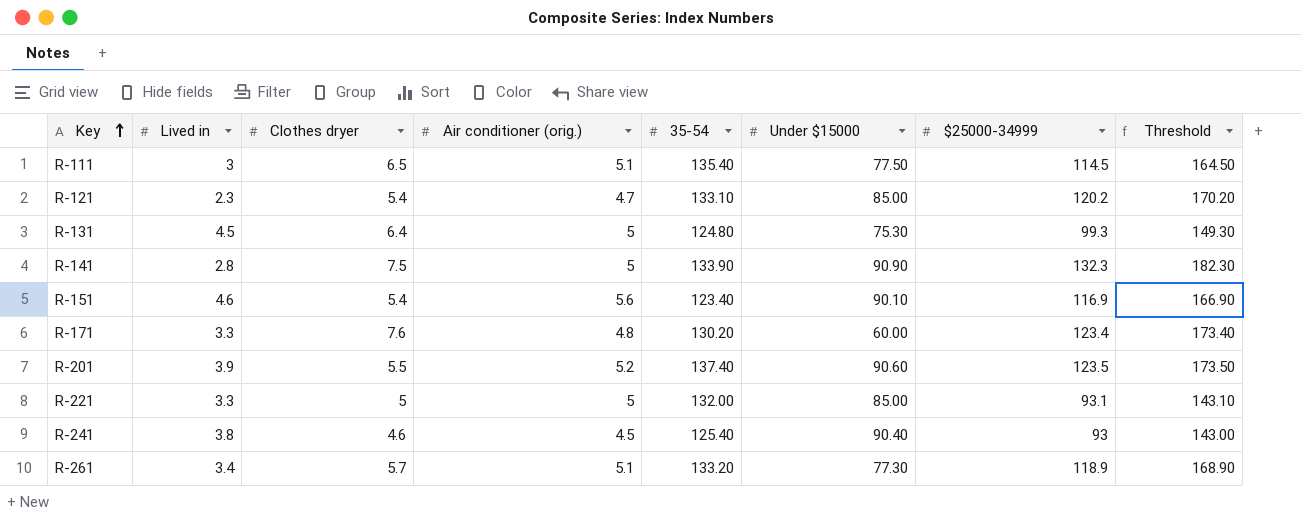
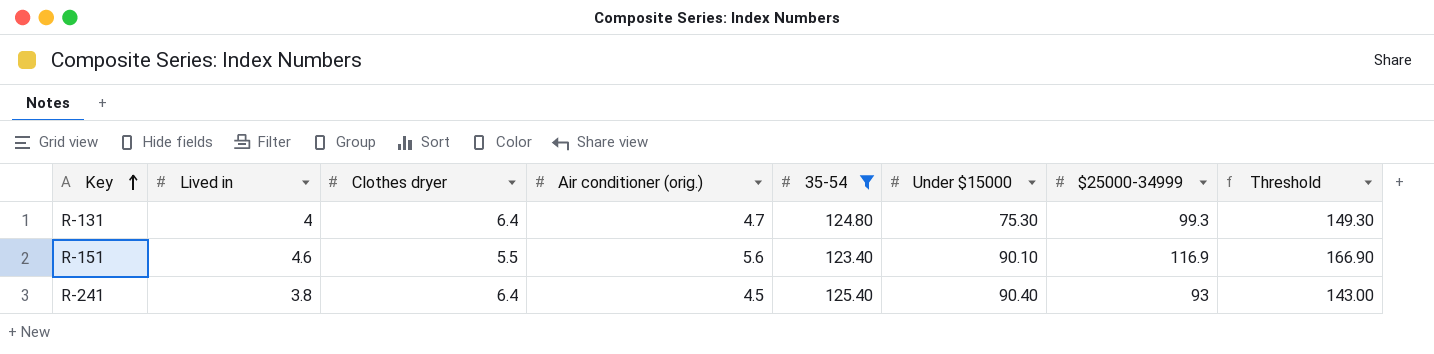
filter: none -> 35-54 <= 125.40
R-131 | Lived in: 4.5 -> 4
R-131 | Air conditioner (orig.): 5 -> 4.7
R-151 | Clothes dryer: 5.4 -> 5.5
R-241 | Clothes dryer: 4.6 -> 6.4

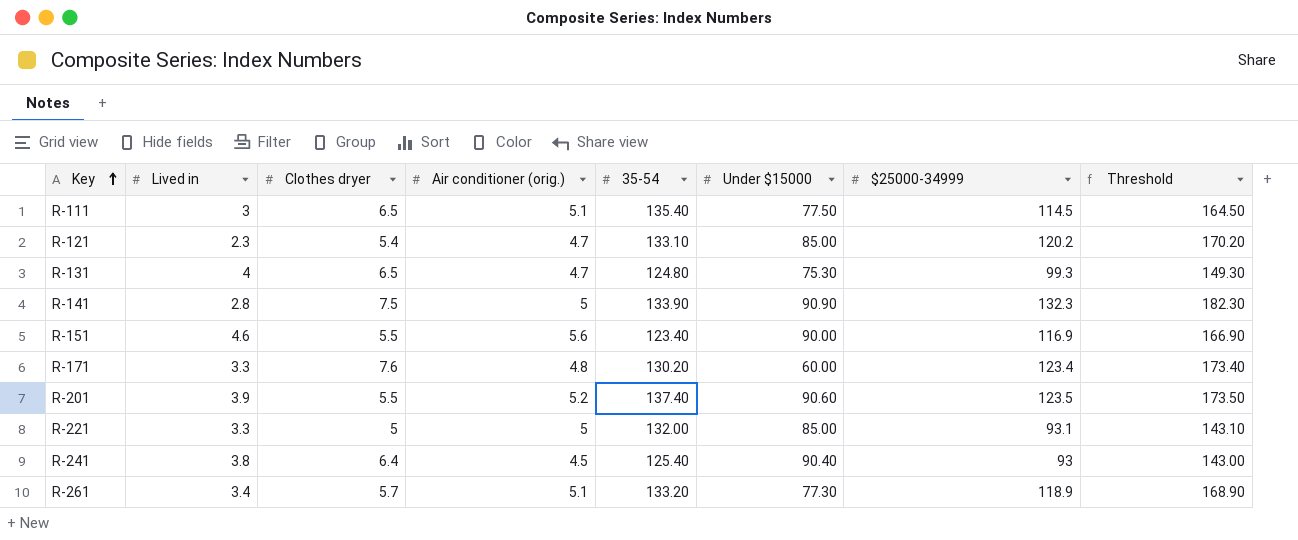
filter: 35-54 <= 125.40 -> none
R-131 | Clothes dryer: 6.4 -> 6.5
R-151 | Under $15000: 90.10 -> 90.00

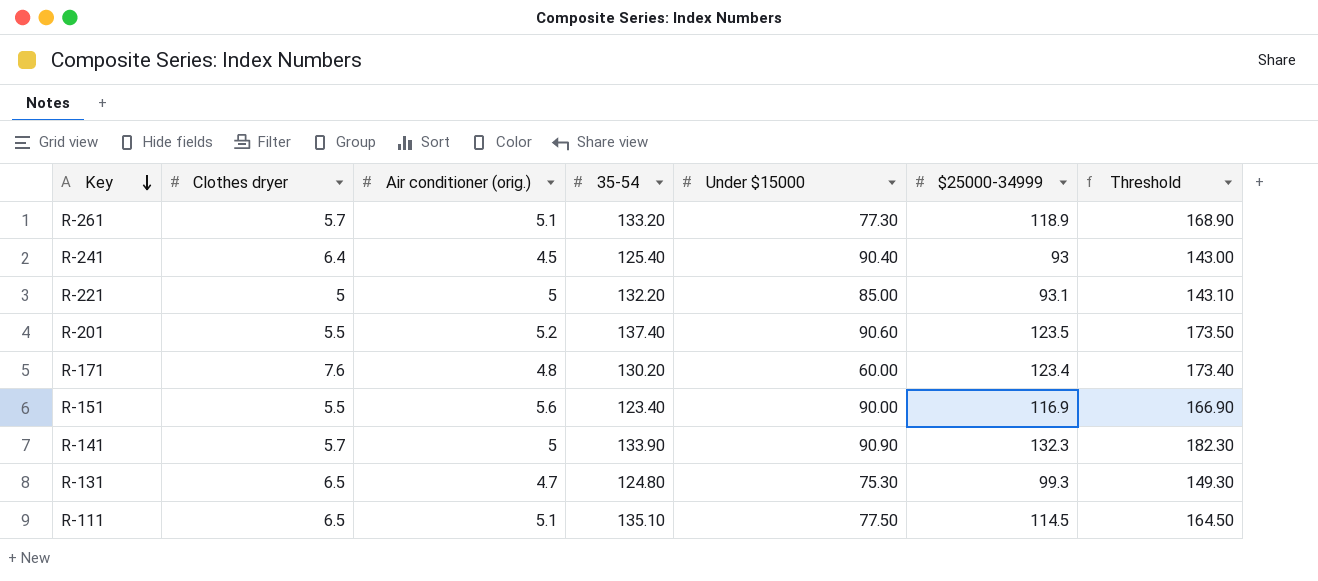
row order: Key ascending -> Key descending
column Lived in | position: 2 -> none
row R-121: 2.3 | 5.4 | 4.7 | 133.10 | 85.00 | 120.2 | 170.20 -> none
R-221 | 35-54: 132.00 -> 132.20
R-141 | Clothes dryer: 7.5 -> 5.7
R-111 | 35-54: 135.40 -> 135.10

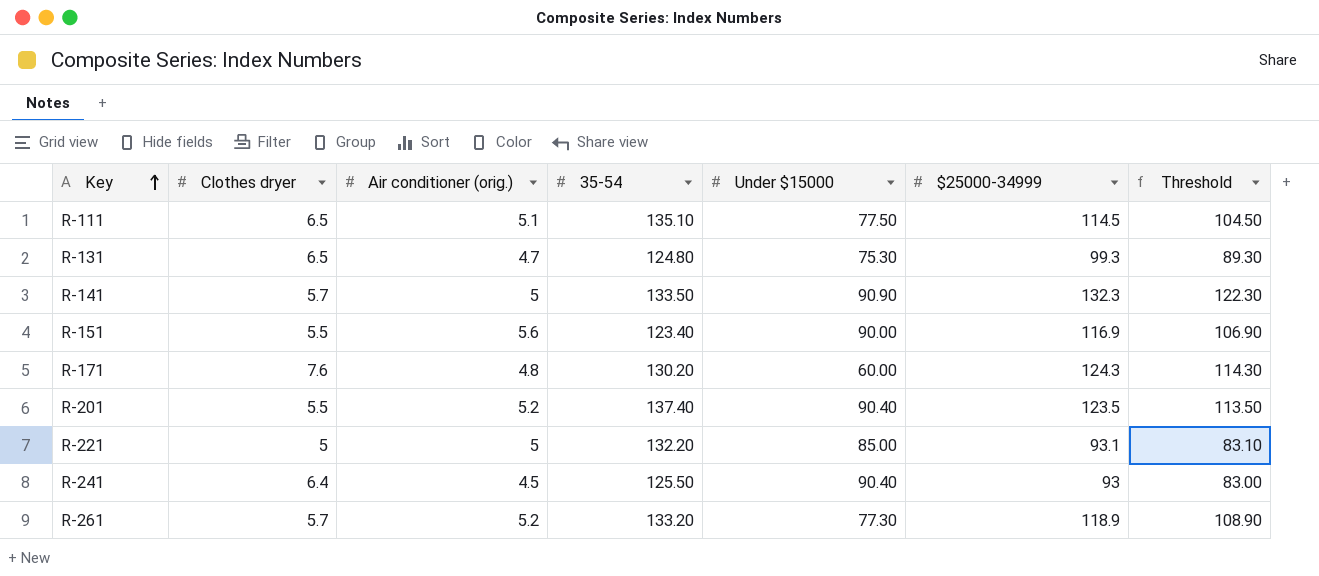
row order: Key descending -> Key ascending
column Threshold | formula: [$25000-34999] + 50 -> [$25000-34999] - 10
R-141 | 35-54: 133.90 -> 133.50
R-171 | $25000-34999: 123.4 -> 124.3
R-201 | Under $15000: 90.60 -> 90.40
R-241 | 35-54: 125.40 -> 125.50
R-261 | Air conditioner (orig.): 5.1 -> 5.2

